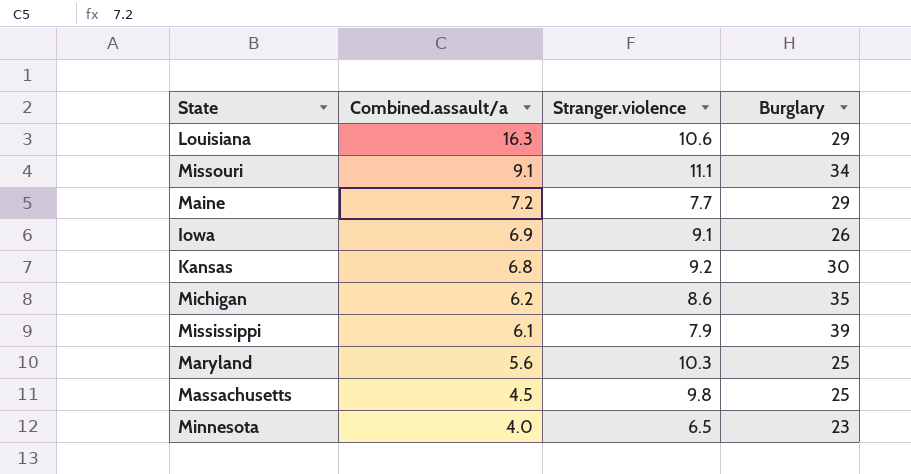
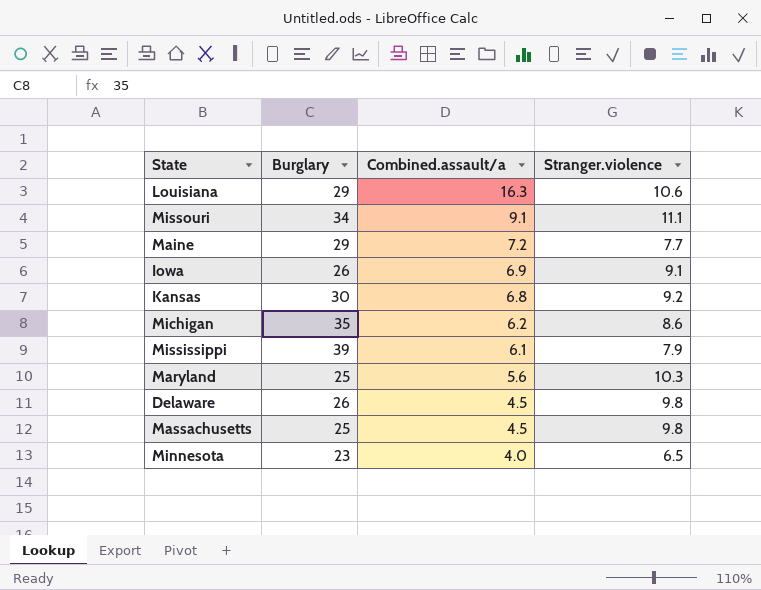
column Burglary | position: 4 -> 2
row Delaware: none -> 26 | 4.5 | 9.8

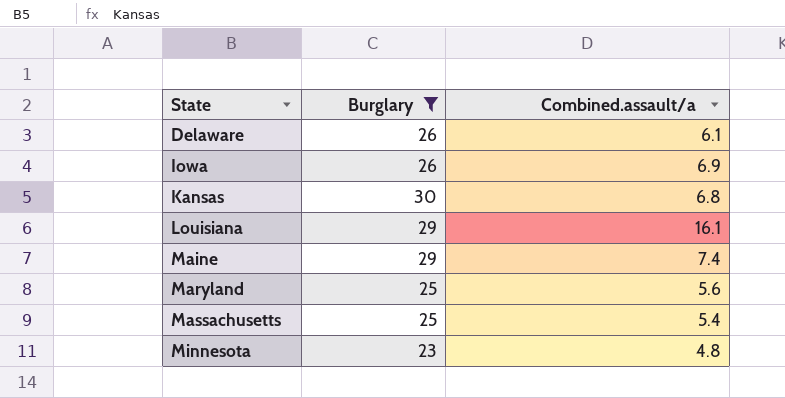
filter: none -> Burglary <= 30
row order: Combined.assault/a descending -> State ascending
column Stranger.violence | position: 4 -> none
Delaware | Combined.assault/a: 4.5 -> 6.1
Louisiana | Combined.assault/a: 16.3 -> 16.1
Maine | Combined.assault/a: 7.2 -> 7.4
Massachusetts | Combined.assault/a: 4.5 -> 5.4
Minnesota | Combined.assault/a: 4.0 -> 4.8

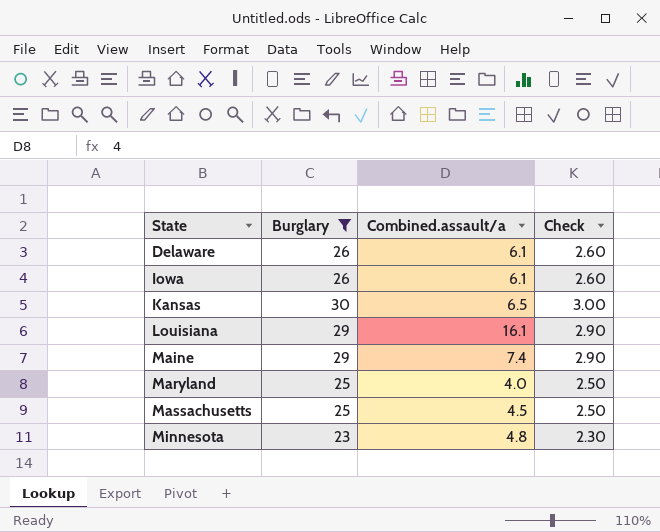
column Check | formula: none -> [Burglary] * 0.1
Iowa | Combined.assault/a: 6.9 -> 6.1
Kansas | Combined.assault/a: 6.8 -> 6.5
Maryland | Combined.assault/a: 5.6 -> 4.0
Massachusetts | Combined.assault/a: 5.4 -> 4.5

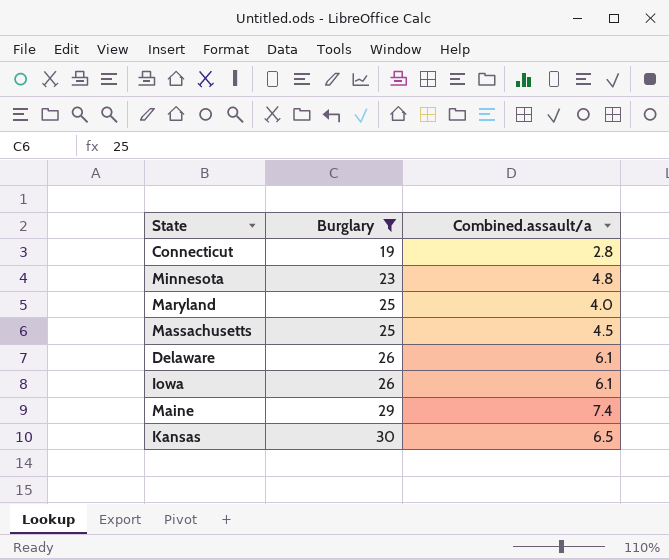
row order: State ascending -> Burglary ascending
column Check | formula: [Burglary] * 0.1 -> none
row Louisiana: 29 | 16.1 | 2.90 -> none
row Connecticut: none -> 19 | 2.8

